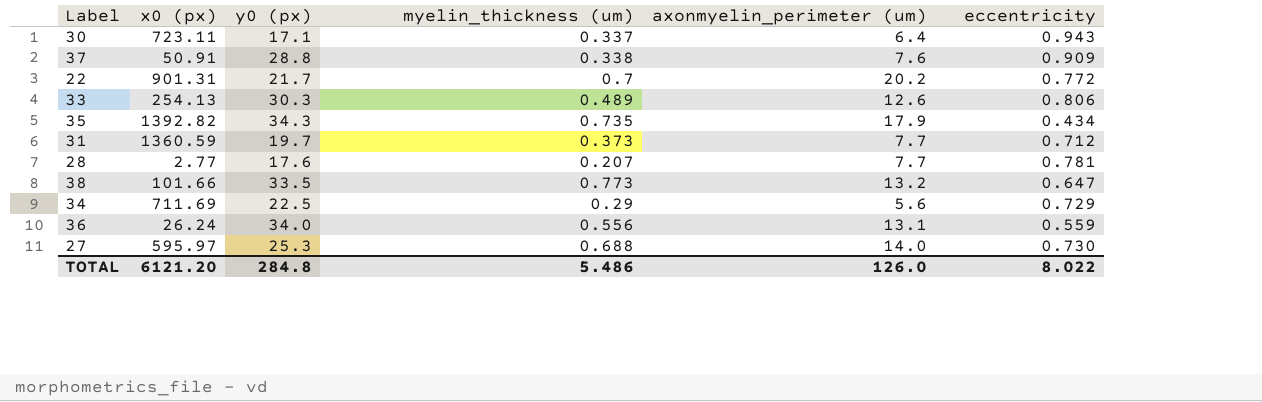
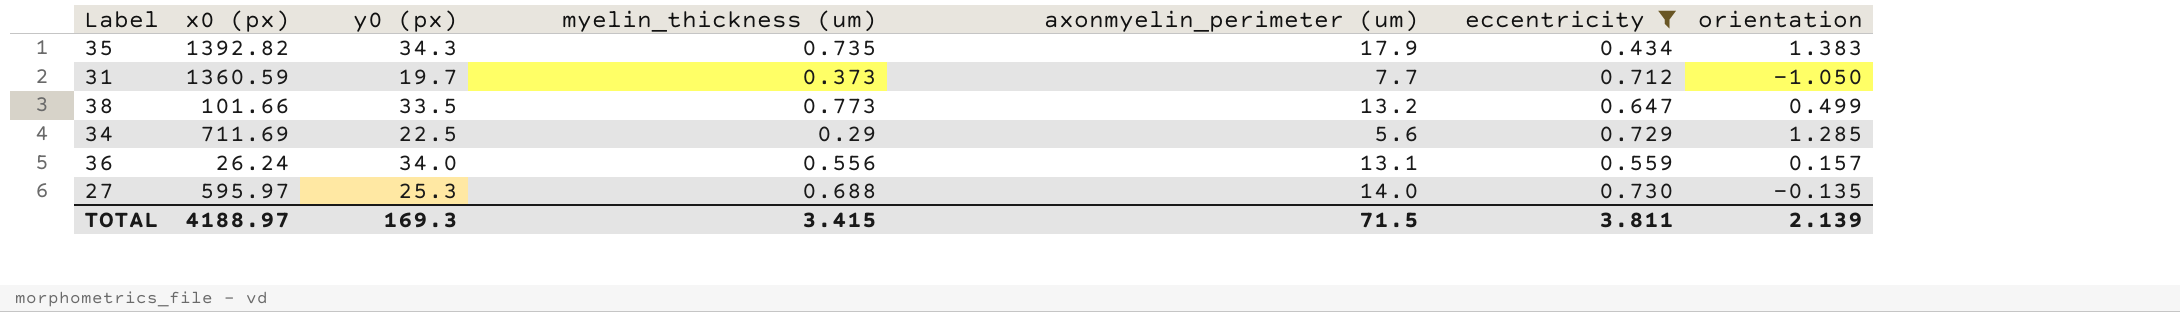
filter: none -> eccentricity <= 0.730
column orientation | position: none -> 7
TOTAL | x0 (px): 6121.20 -> 4188.97
TOTAL | y0 (px): 284.8 -> 169.3
TOTAL | myelin_thickness (um): 5.486 -> 3.415
TOTAL | axonmyelin_perimeter (um): 126.0 -> 71.5
TOTAL | eccentricity: 8.022 -> 3.811

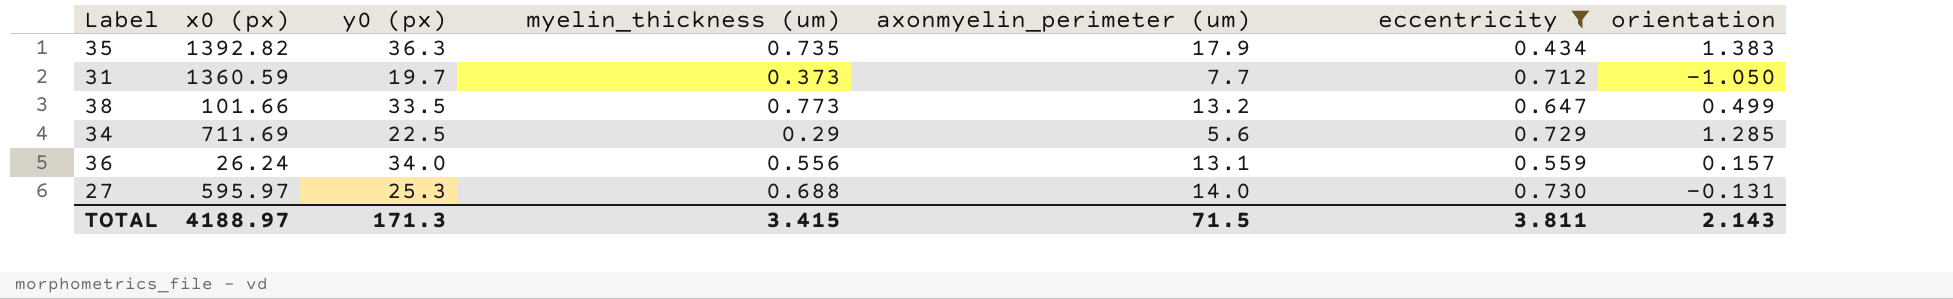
35 | y0 (px): 34.3 -> 36.3
27 | orientation: -0.135 -> -0.131
TOTAL | y0 (px): 169.3 -> 171.3
TOTAL | orientation: 2.139 -> 2.143

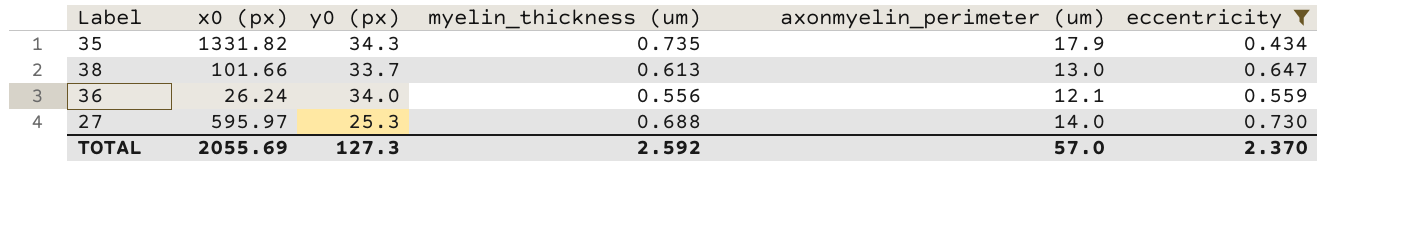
column orientation | position: 7 -> none
row 31: 1360.59 | 19.7 | 0.373 | 7.7 | 0.712 | -1.050 -> none
row 34: 711.69 | 22.5 | 0.29 | 5.6 | 0.729 | 1.285 -> none
35 | x0 (px): 1392.82 -> 1331.82
35 | y0 (px): 36.3 -> 34.3
38 | y0 (px): 33.5 -> 33.7
38 | myelin_thickness (um): 0.773 -> 0.613
38 | axonmyelin_perimeter (um): 13.2 -> 13.0
36 | axonmyelin_perimeter (um): 13.1 -> 12.1
TOTAL | x0 (px): 4188.97 -> 2055.69
TOTAL | y0 (px): 171.3 -> 127.3
TOTAL | myelin_thickness (um): 3.415 -> 2.592
TOTAL | axonmyelin_perimeter (um): 71.5 -> 57.0
TOTAL | eccentricity: 3.811 -> 2.370

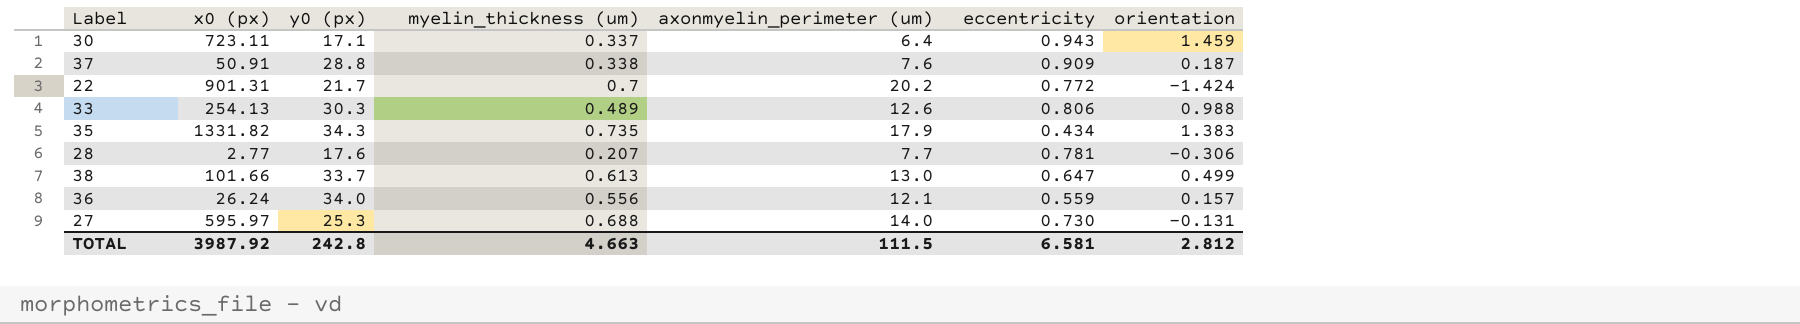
filter: eccentricity <= 0.730 -> none
column orientation | position: none -> 7
TOTAL | x0 (px): 2055.69 -> 3987.92
TOTAL | y0 (px): 127.3 -> 242.8
TOTAL | myelin_thickness (um): 2.592 -> 4.663
TOTAL | axonmyelin_perimeter (um): 57.0 -> 111.5
TOTAL | eccentricity: 2.370 -> 6.581

